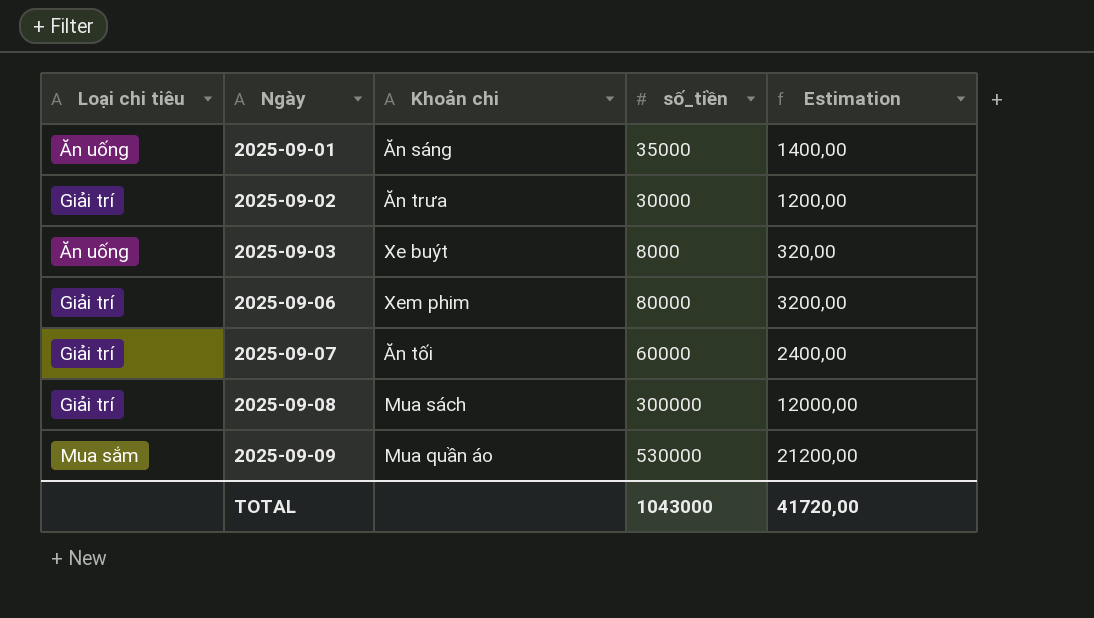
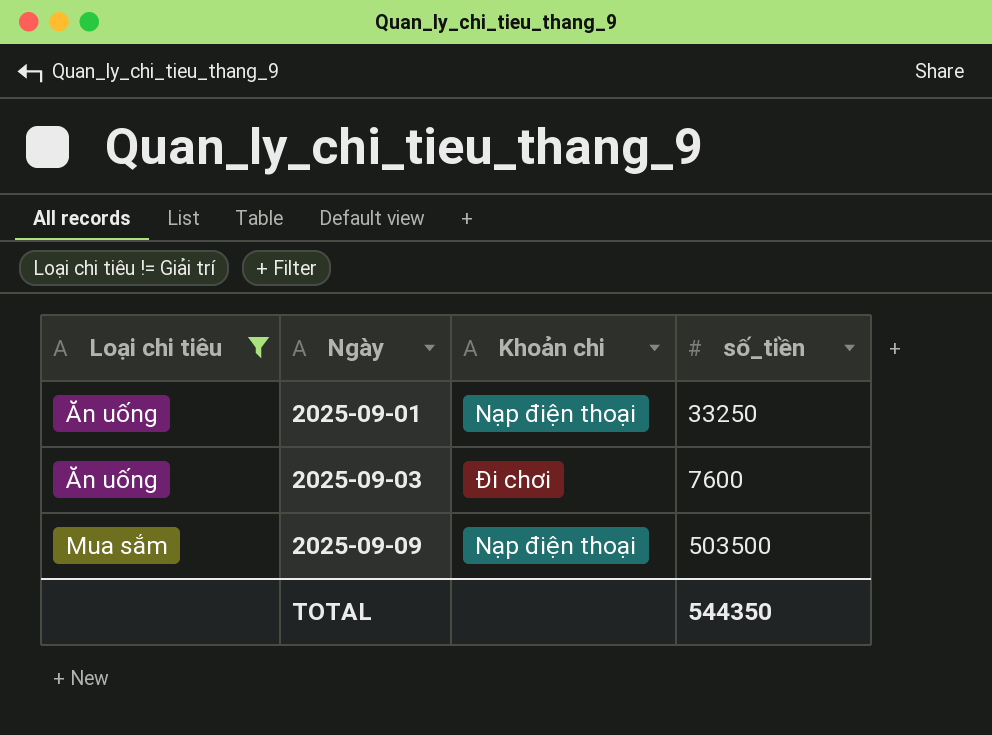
filter: none -> Loại chi tiêu != Giải trí
column Estimation | formula: [số_tiền] * 0,04 -> none
2025-09-01 | Khoản chi: Ăn sáng -> Nạp điện thoại
2025-09-01 | số_tiền: 35000 -> 33250
2025-09-03 | Khoản chi: Xe buýt -> Đi chơi
2025-09-03 | số_tiền: 8000 -> 7600
2025-09-09 | Khoản chi: Mua quần áo -> Nạp điện thoại
2025-09-09 | số_tiền: 530000 -> 503500
TOTAL | số_tiền: 1043000 -> 544350

